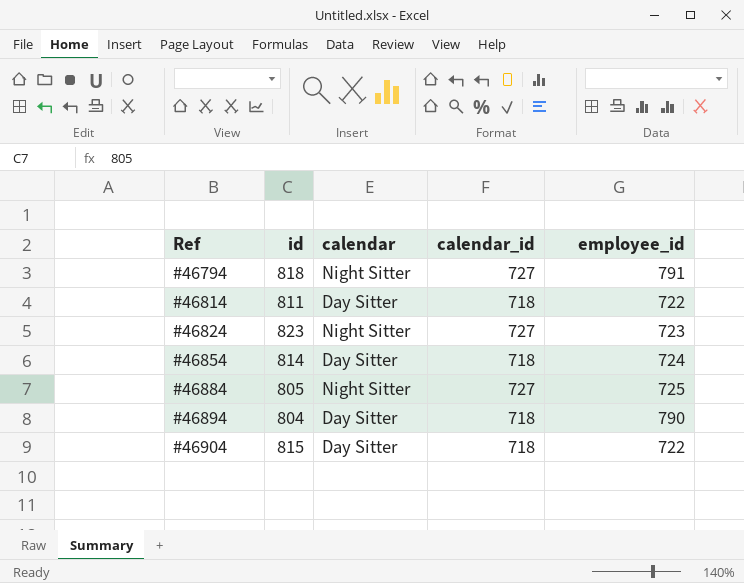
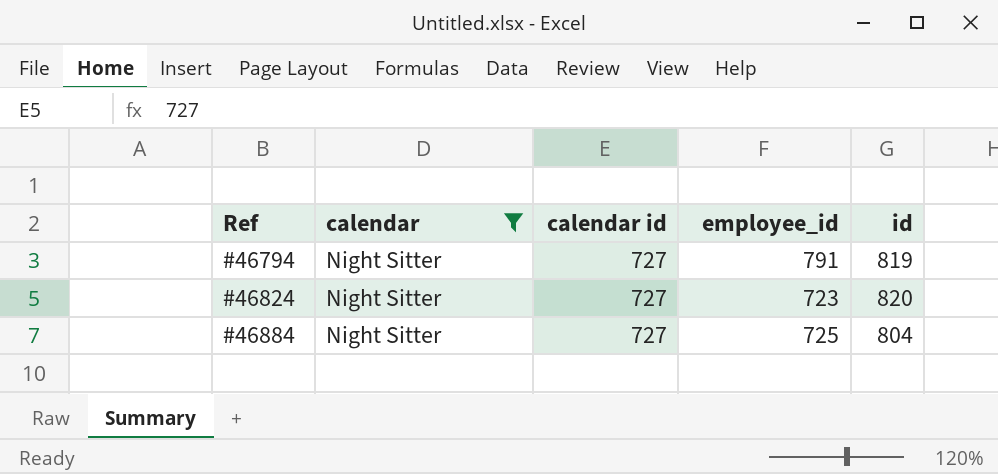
filter: none -> calendar = Night Sitter
column name: calendar_id -> calendar id
column id | position: 2 -> 5
#46794 | id: 818 -> 819
#46824 | id: 823 -> 820
#46884 | id: 805 -> 804

